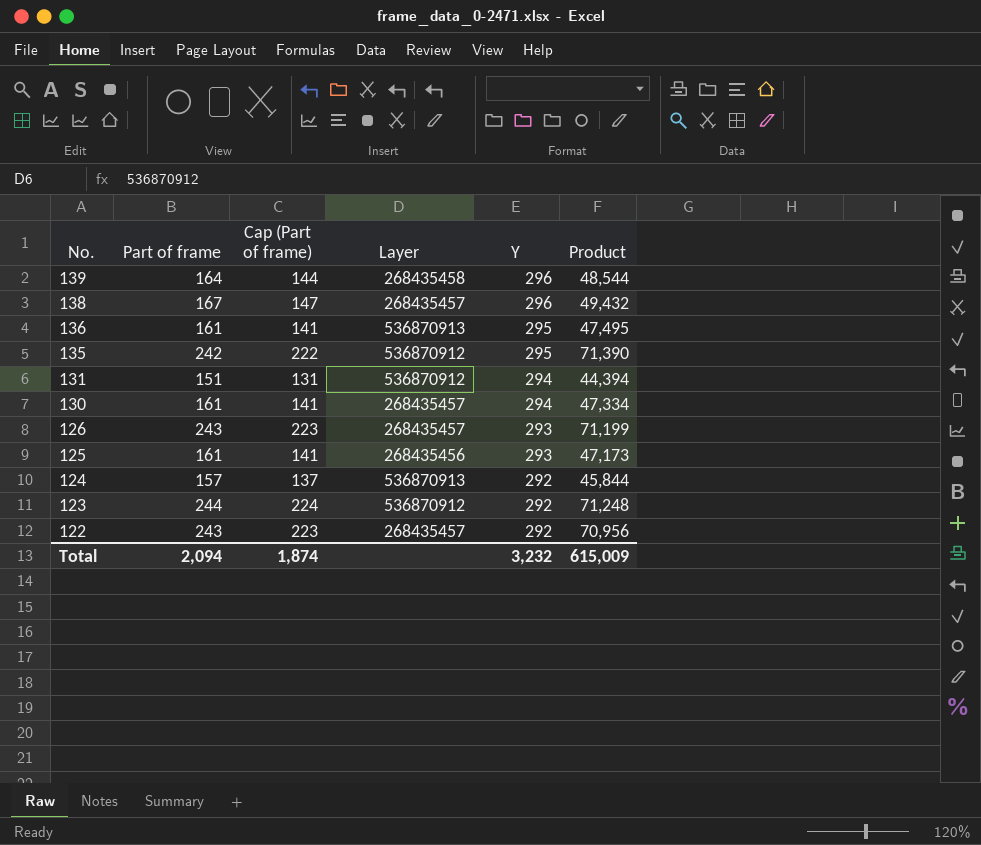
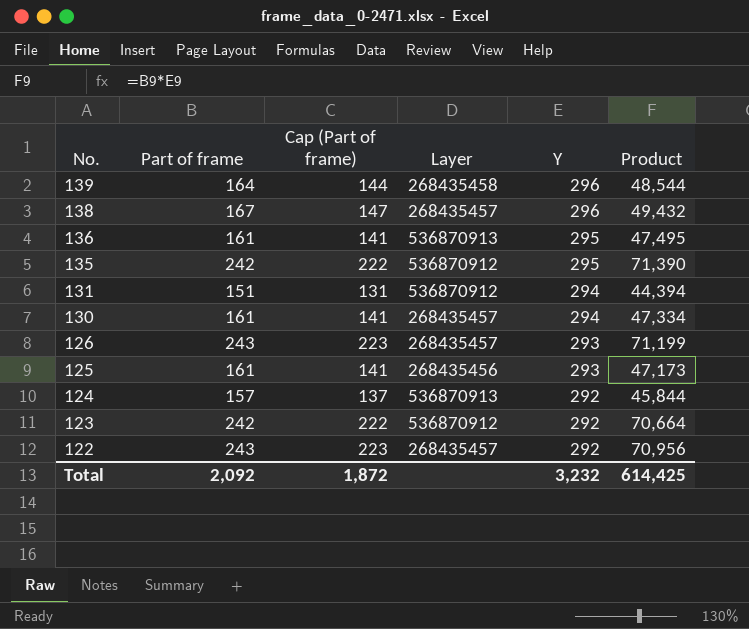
123 | Part of frame: 244 -> 242
123 | Cap (Part of frame): 224 -> 222
123 | Product: 71,248 -> 70,664
Total | Part of frame: 2,094 -> 2,092
Total | Cap (Part of frame): 1,874 -> 1,872
Total | Product: 615,009 -> 614,425

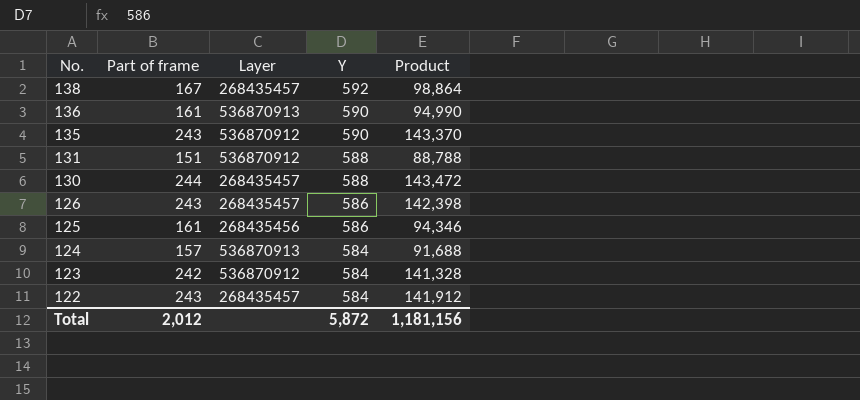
column Cap (Part of frame) | formula: [Part of frame] - 20 -> none
row 139: 164 | 144 | 268435458 | 296 | 48,544 -> none
138 | Y: 296 -> 592
138 | Product: 49,432 -> 98,864
136 | Y: 295 -> 590
136 | Product: 47,495 -> 94,990
135 | Part of frame: 242 -> 243
135 | Y: 295 -> 590
135 | Product: 71,390 -> 143,370
131 | Y: 294 -> 588
131 | Product: 44,394 -> 88,788
130 | Part of frame: 161 -> 244
130 | Y: 294 -> 588
130 | Product: 47,334 -> 143,472
126 | Y: 293 -> 586
126 | Product: 71,199 -> 142,398
125 | Y: 293 -> 586
125 | Product: 47,173 -> 94,346
124 | Y: 292 -> 584
124 | Product: 45,844 -> 91,688
123 | Y: 292 -> 584
123 | Product: 70,664 -> 141,328
122 | Y: 292 -> 584
122 | Product: 70,956 -> 141,912
Total | Part of frame: 2,092 -> 2,012
Total | Y: 3,232 -> 5,872
Total | Product: 614,425 -> 1,181,156

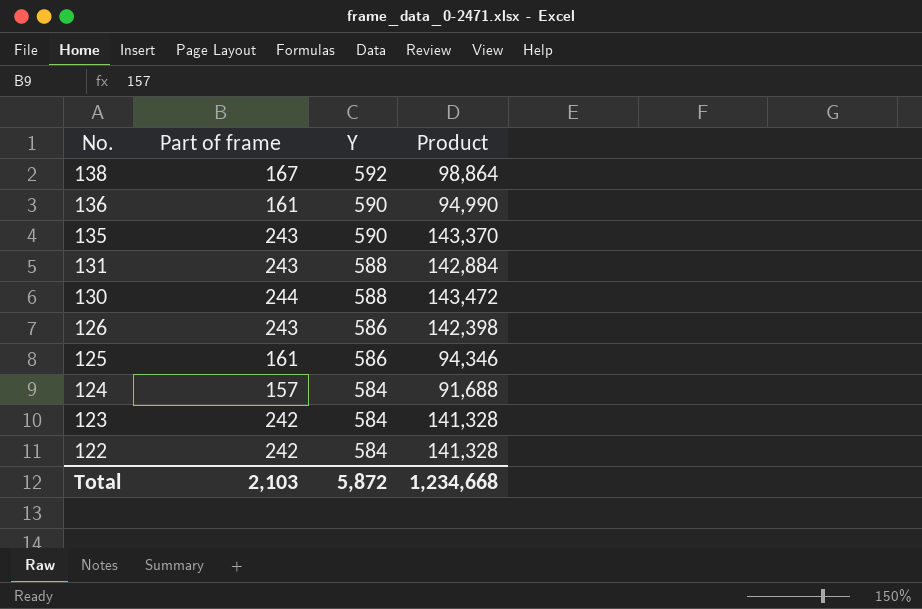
column Layer | position: 3 -> none
131 | Part of frame: 151 -> 243
131 | Product: 88,788 -> 142,884
122 | Part of frame: 243 -> 242
122 | Product: 141,912 -> 141,328
Total | Part of frame: 2,012 -> 2,103
Total | Product: 1,181,156 -> 1,234,668

